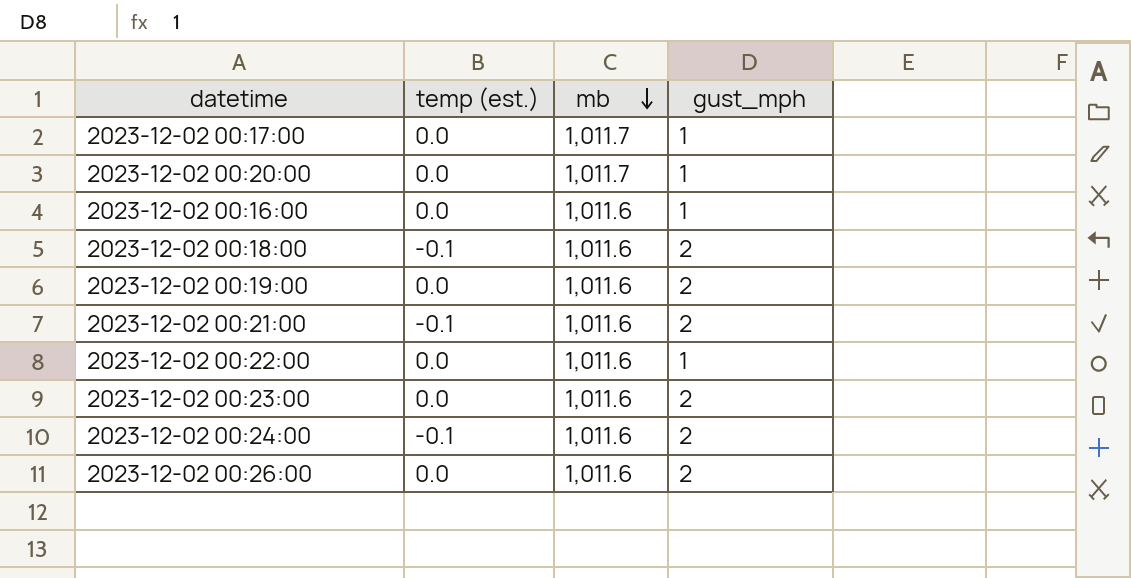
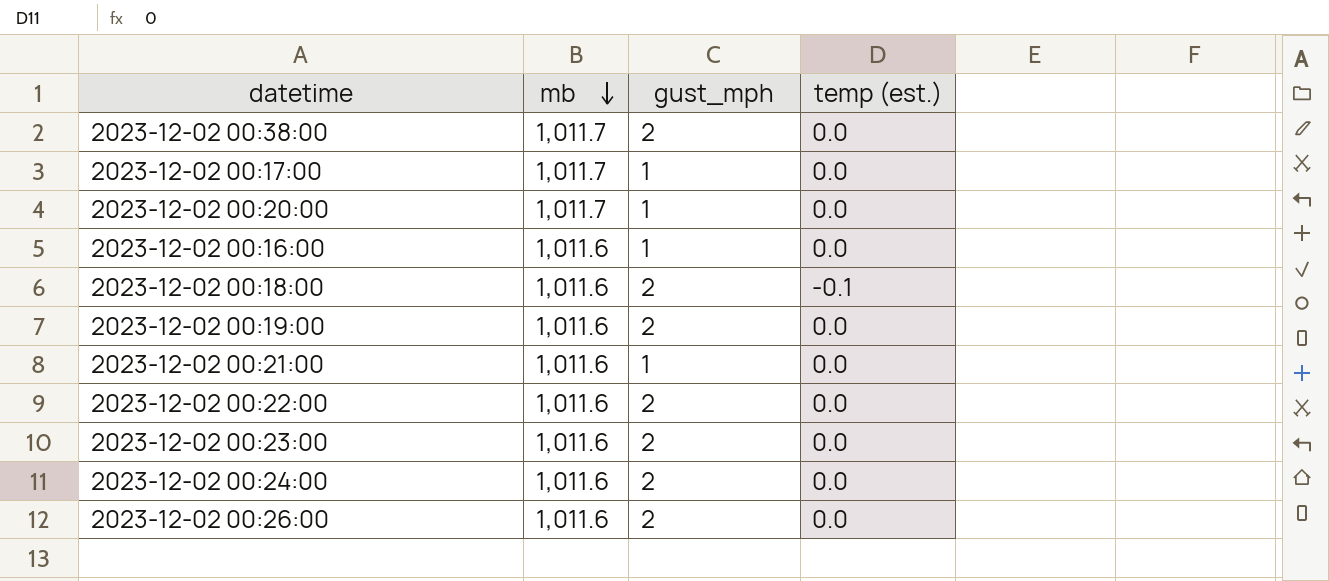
column temp (est.) | position: 2 -> 4
row 2023-12-02 00:38:00: none -> 1,011.7 | 2 | 0.0
2023-12-02 00:21:00 | gust_mph: 2 -> 1
2023-12-02 00:21:00 | temp (est.): -0.1 -> 0.0
2023-12-02 00:22:00 | gust_mph: 1 -> 2
2023-12-02 00:24:00 | temp (est.): -0.1 -> 0.0

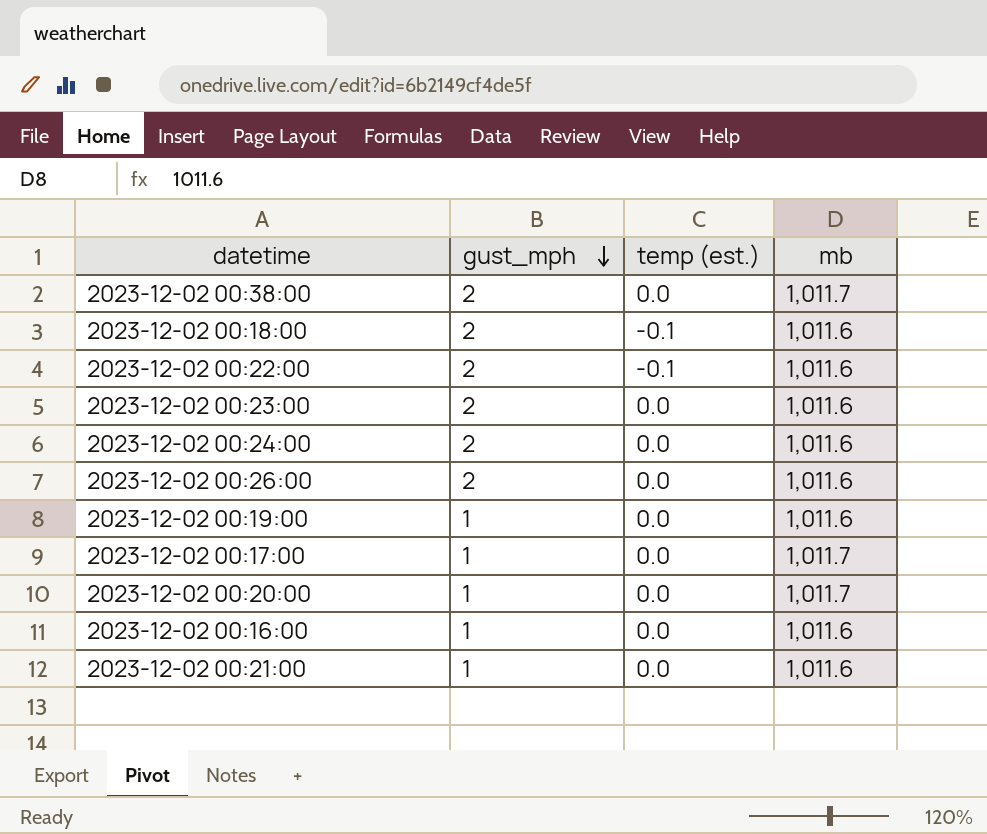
row order: mb descending -> gust_mph descending
column mb | position: 2 -> 4
2023-12-02 00:22:00 | temp (est.): 0.0 -> -0.1
2023-12-02 00:19:00 | gust_mph: 2 -> 1

